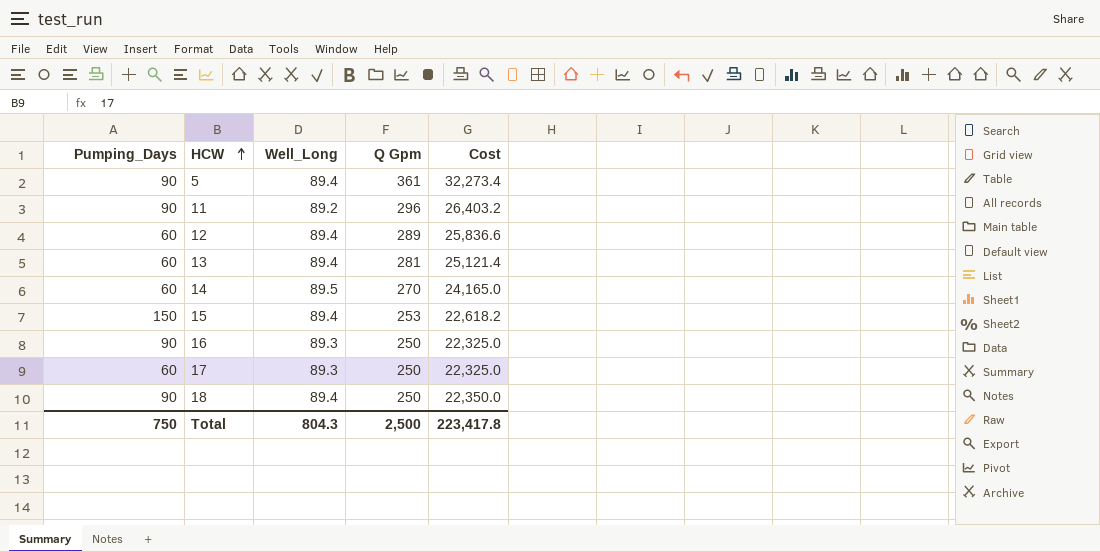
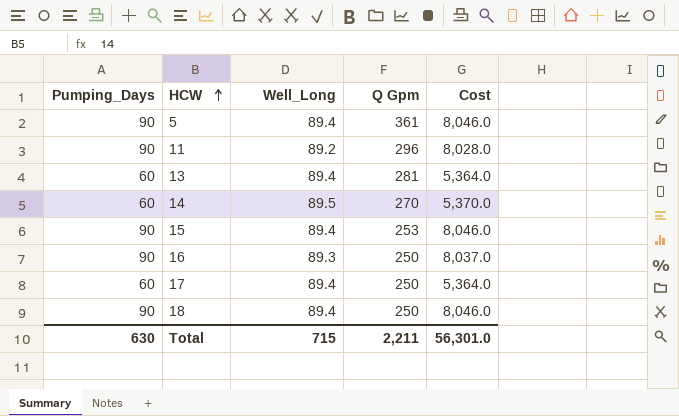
column Cost | formula: [Well_Long] * [Q Gpm] -> [Pumping_Days] * [Well_Long]
row 12: 60 | 89.4 | 289 | 25,836.6 -> none
15 | Pumping_Days: 150 -> 90
17 | Well_Long: 89.3 -> 89.4
Total | Pumping_Days: 750 -> 630
Total | Well_Long: 804.3 -> 715
Total | Q Gpm: 2,500 -> 2,211
Total | Cost: 223,417.8 -> 56,301.0

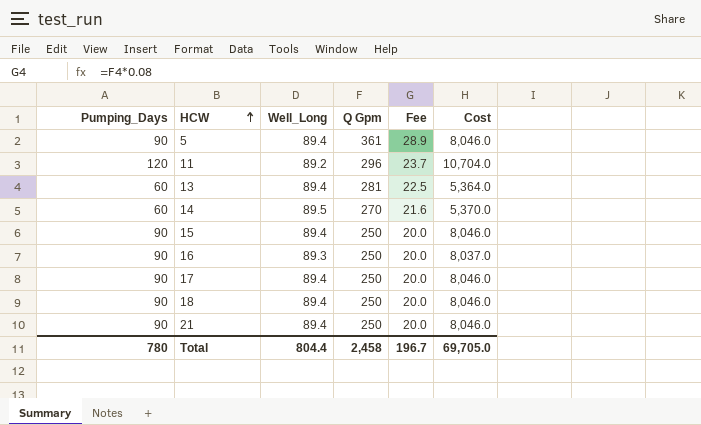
column Fee | formula: none -> [Q Gpm] * 0.08
11 | Pumping_Days: 90 -> 120
11 | Cost: 8,028.0 -> 10,704.0
15 | Q Gpm: 253 -> 250
17 | Pumping_Days: 60 -> 90
17 | Cost: 5,364.0 -> 8,046.0
row 21: none -> 90 | 89.4 | 250 | 20.0 | 8,046.0
Total | Pumping_Days: 630 -> 780
Total | Well_Long: 715 -> 804.4
Total | Q Gpm: 2,211 -> 2,458
Total | Cost: 56,301.0 -> 69,705.0

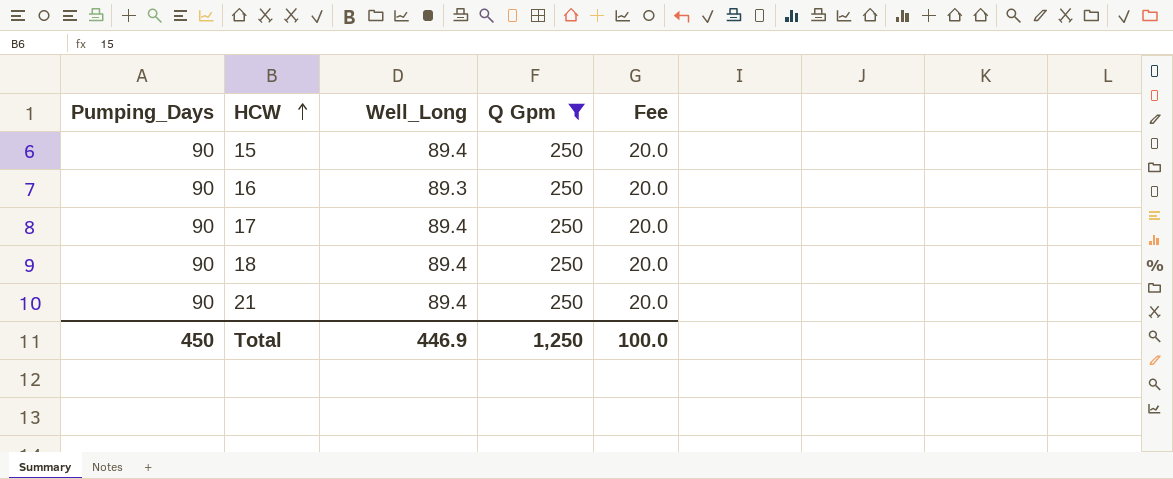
filter: none -> Q Gpm = 250
column Cost | formula: [Pumping_Days] * [Well_Long] -> none
Total | Pumping_Days: 780 -> 450
Total | Well_Long: 804.4 -> 446.9
Total | Q Gpm: 2,458 -> 1,250
Total | Fee: 196.7 -> 100.0

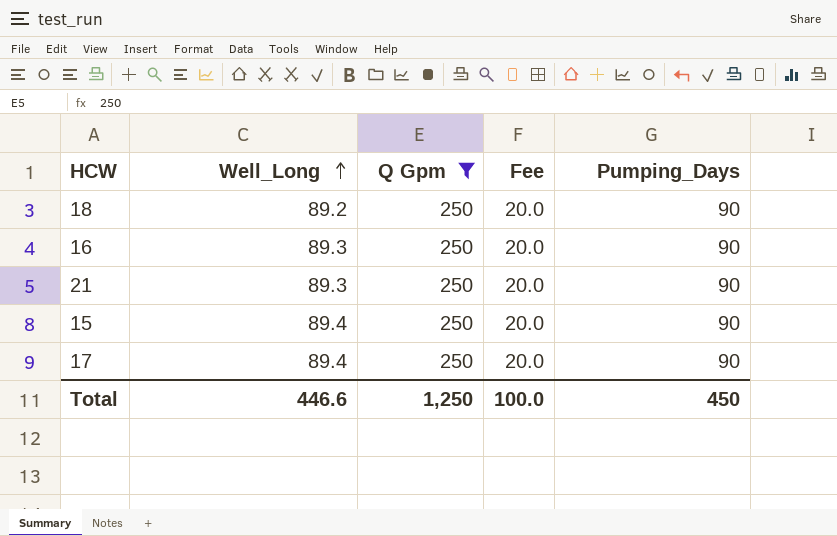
row order: HCW ascending -> Well_Long ascending
column Pumping_Days | position: 1 -> 5
18 | Well_Long: 89.4 -> 89.2
21 | Well_Long: 89.4 -> 89.3
Total | Well_Long: 446.9 -> 446.6

